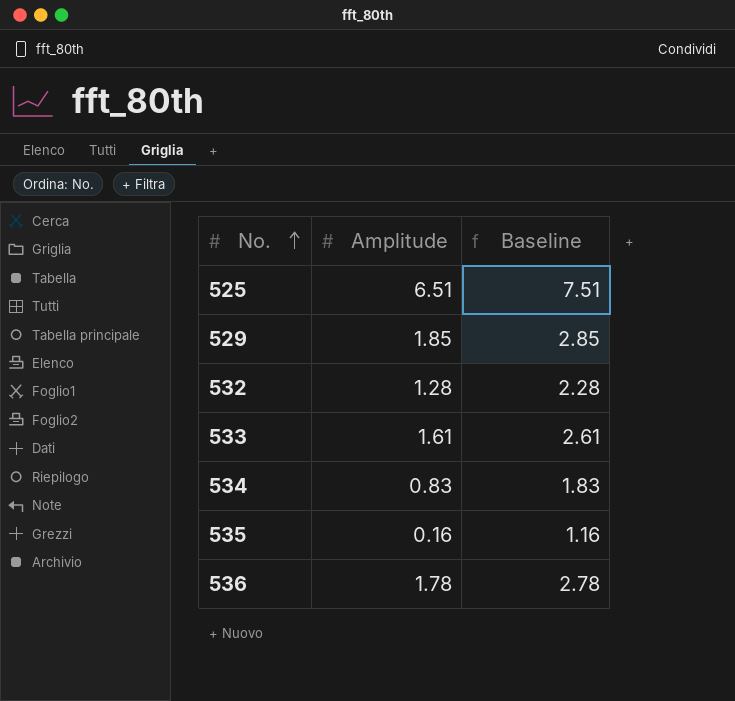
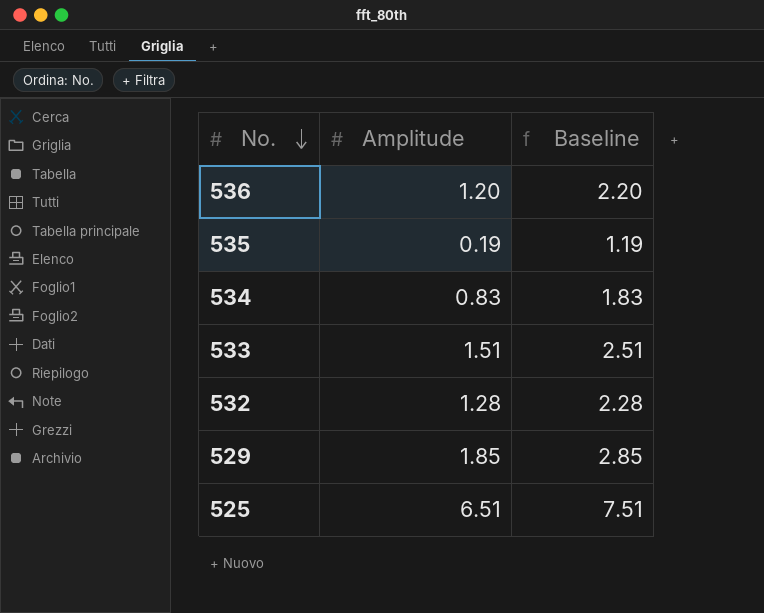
row order: No. ascending -> No. descending
536 | Amplitude: 1.78 -> 1.20
536 | Baseline: 2.78 -> 2.20
535 | Amplitude: 0.16 -> 0.19
535 | Baseline: 1.16 -> 1.19
533 | Amplitude: 1.61 -> 1.51
533 | Baseline: 2.61 -> 2.51

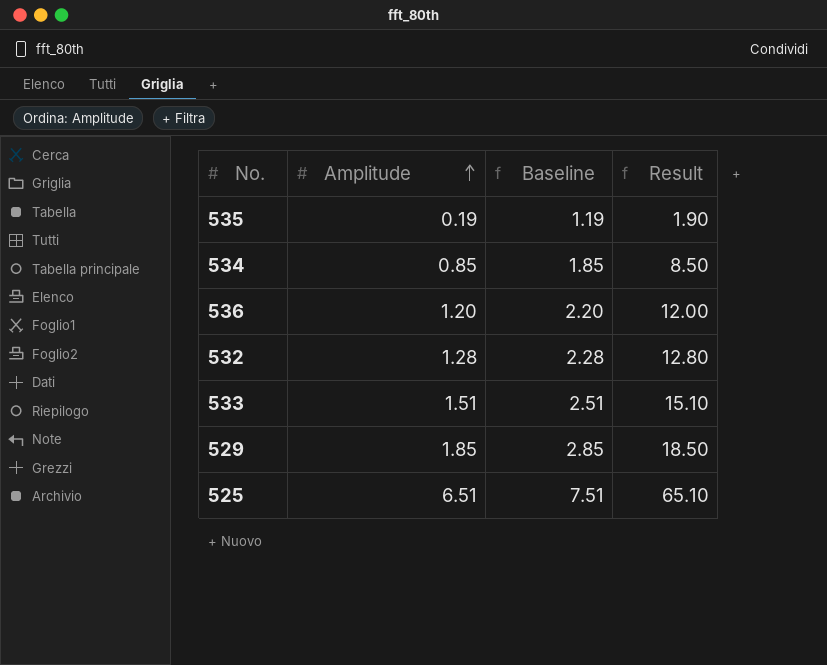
row order: No. descending -> Amplitude ascending
column Result | formula: none -> [Amplitude] * 10
534 | Amplitude: 0.83 -> 0.85
534 | Baseline: 1.83 -> 1.85

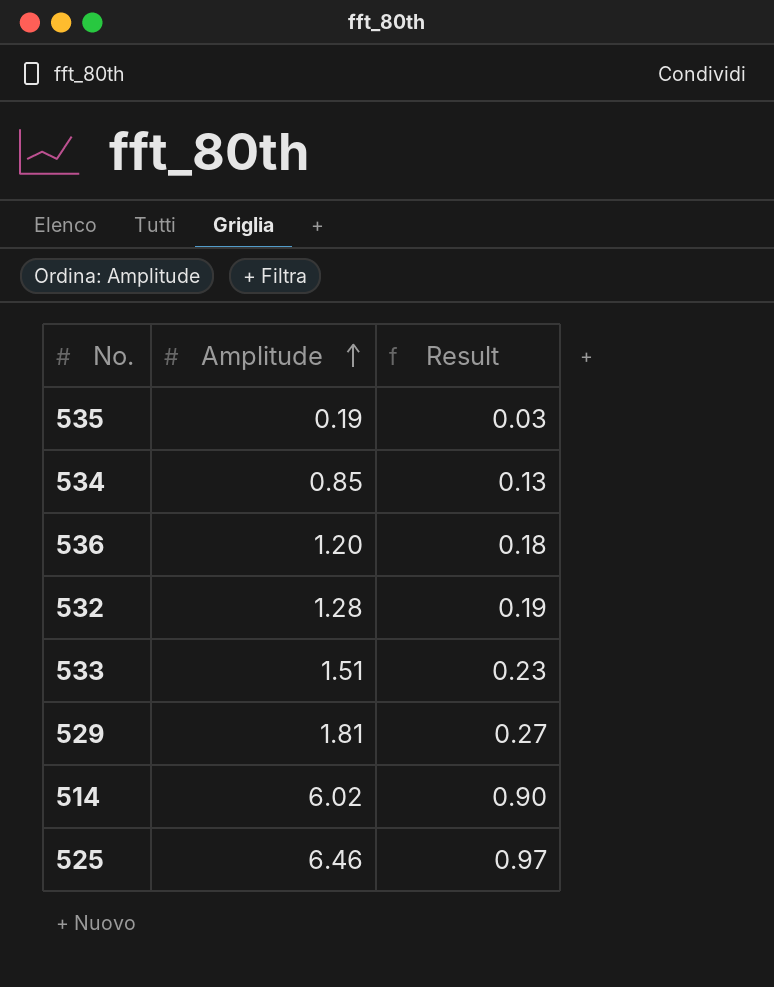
column Baseline | formula: [Amplitude] + 1 -> none
column Result | formula: [Amplitude] * 10 -> [Amplitude] * 0.15
529 | Amplitude: 1.85 -> 1.81
row 514: none -> 6.02 | 0.90
525 | Amplitude: 6.51 -> 6.46

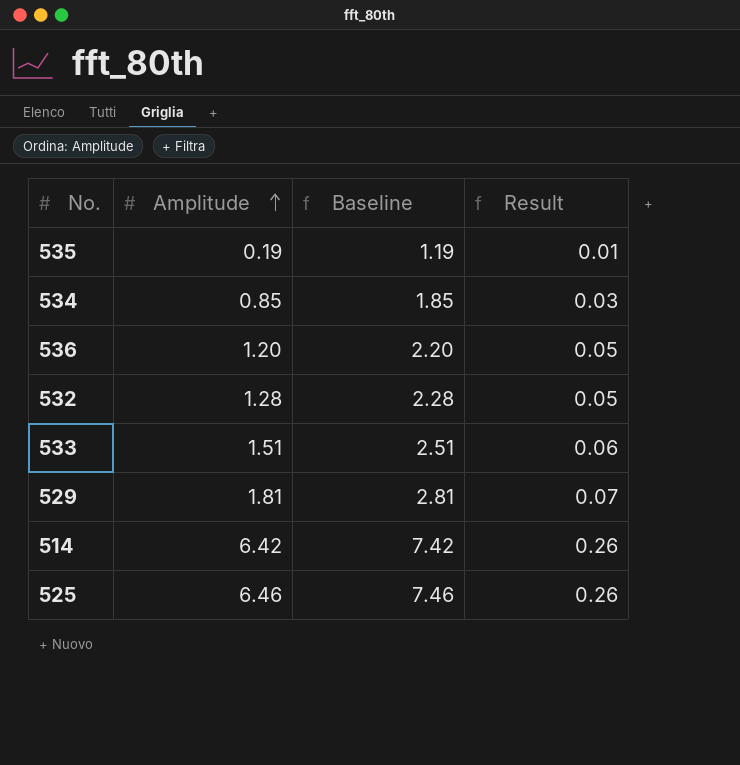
column Baseline | formula: none -> [Amplitude] + 1
column Result | formula: [Amplitude] * 0.15 -> [Amplitude] * 0.04
514 | Amplitude: 6.02 -> 6.42

